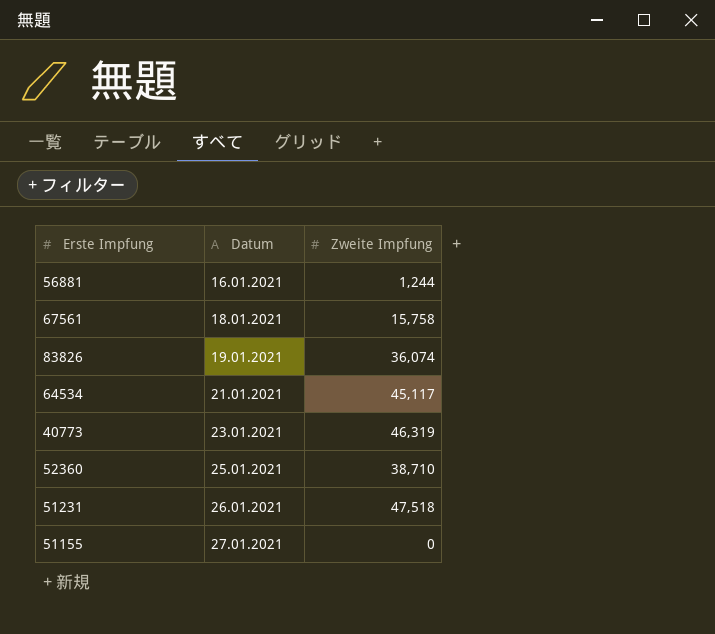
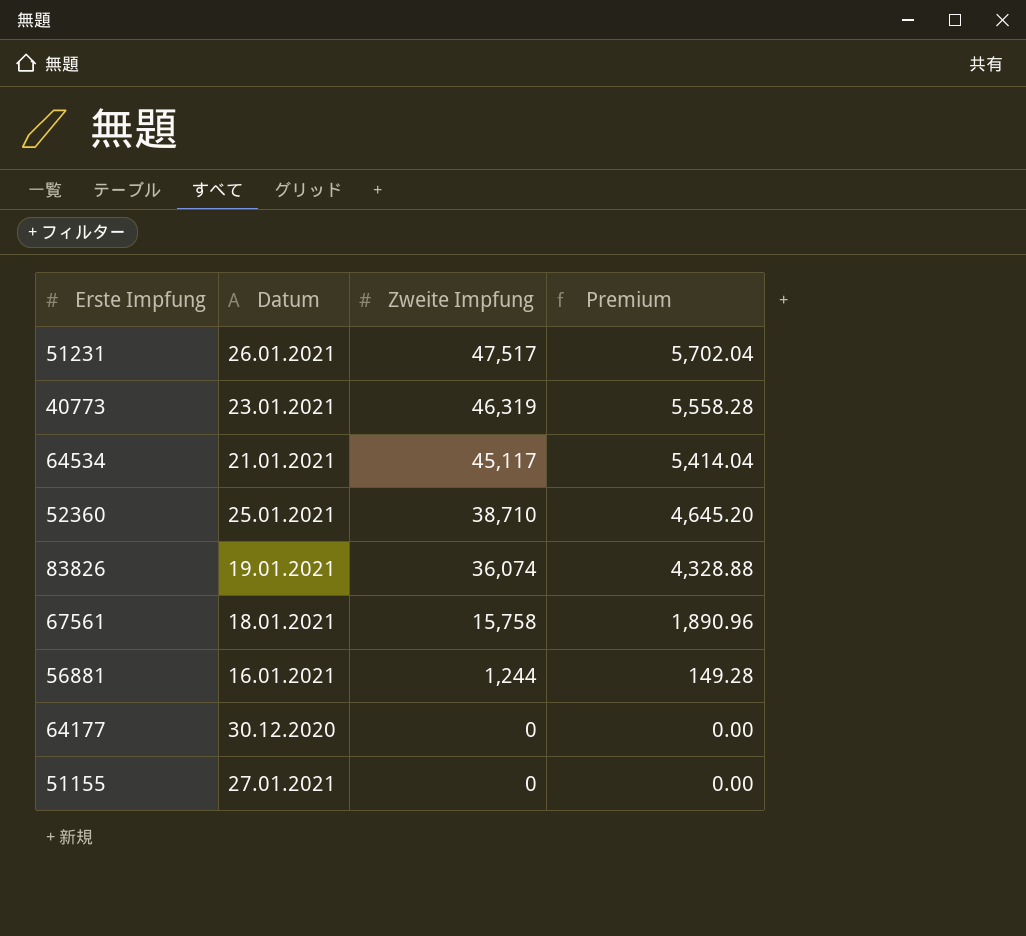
row order: Datum ascending -> Zweite Impfung descending
column Premium | formula: none -> [Zweite Impfung] * 0.12
51231 | Zweite Impfung: 47,518 -> 47,517
row 64177: none -> 30.12.2020 | 0 | 0.00

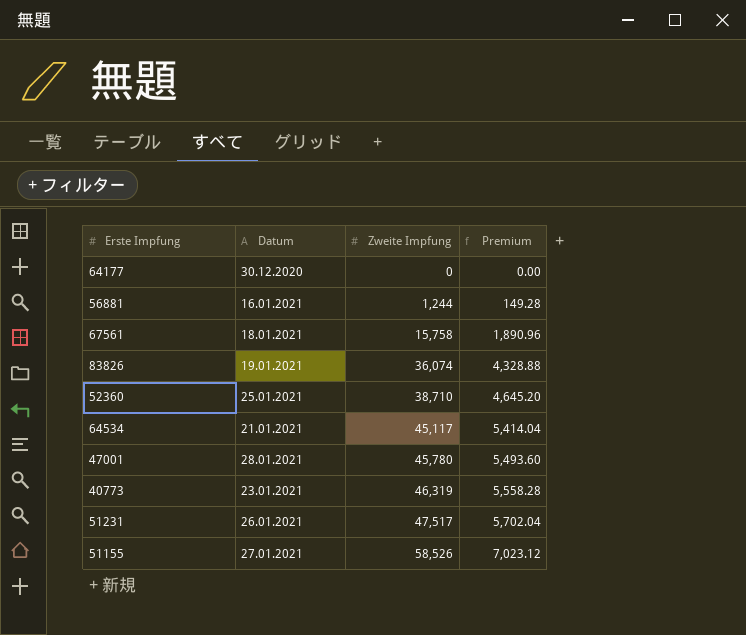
row order: Zweite Impfung descending -> Zweite Impfung ascending
row 47001: none -> 28.01.2021 | 45,780 | 5,493.60
51155 | Zweite Impfung: 0 -> 58,526
51155 | Premium: 0.00 -> 7,023.12

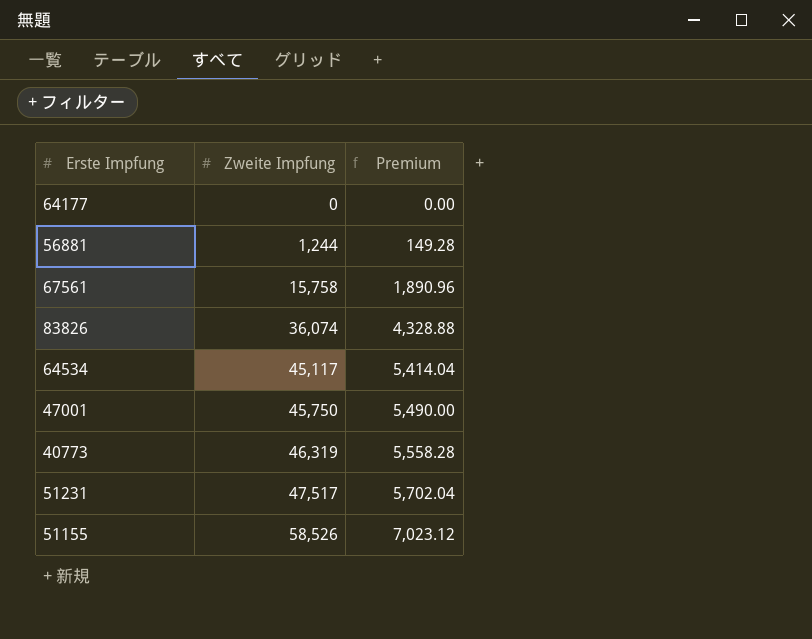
column Datum | position: 2 -> none
row 52360: 25.01.2021 | 38,710 | 4,645.20 -> none
47001 | Zweite Impfung: 45,780 -> 45,750
47001 | Premium: 5,493.60 -> 5,490.00

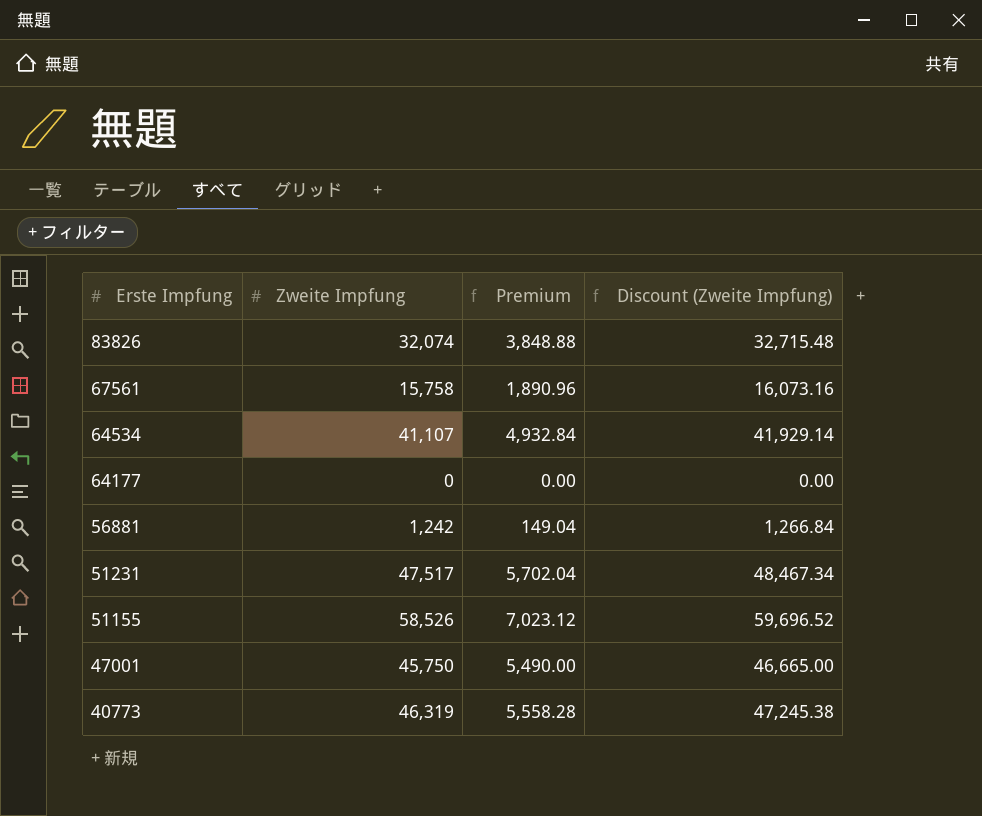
row order: Zweite Impfung ascending -> Erste Impfung descending
column Discount (Zweite Impfung) | formula: none -> [Zweite Impfung] * 1.02
83826 | Zweite Impfung: 36,074 -> 32,074
83826 | Premium: 4,328.88 -> 3,848.88
64534 | Zweite Impfung: 45,117 -> 41,107
64534 | Premium: 5,414.04 -> 4,932.84
56881 | Zweite Impfung: 1,244 -> 1,242
56881 | Premium: 149.28 -> 149.04

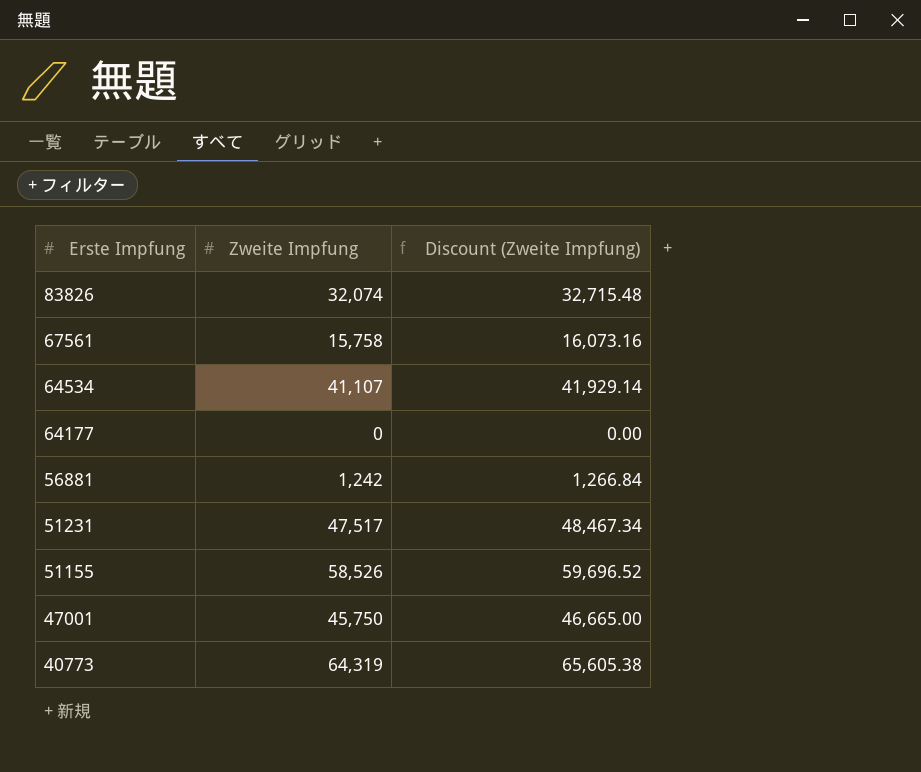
column Premium | formula: [Zweite Impfung] * 0.12 -> none
40773 | Zweite Impfung: 46,319 -> 64,319
40773 | Discount (Zweite Impfung): 47,245.38 -> 65,605.38

